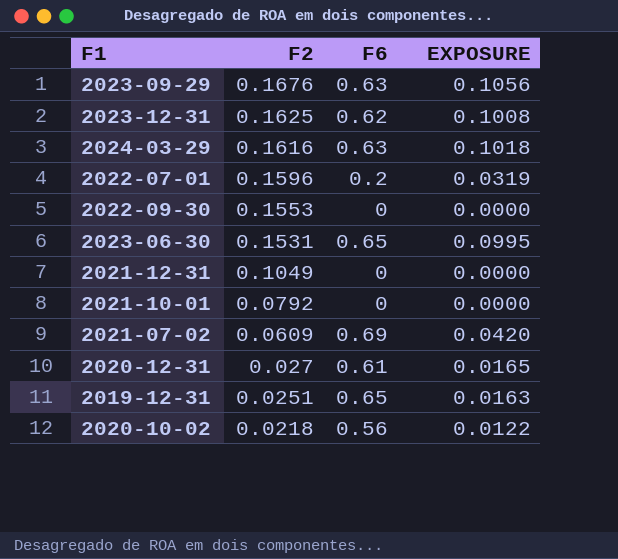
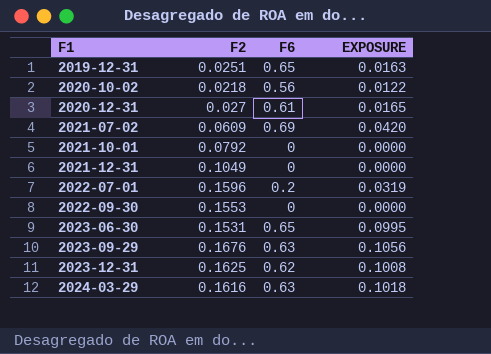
row order: F2 descending -> F1 ascending

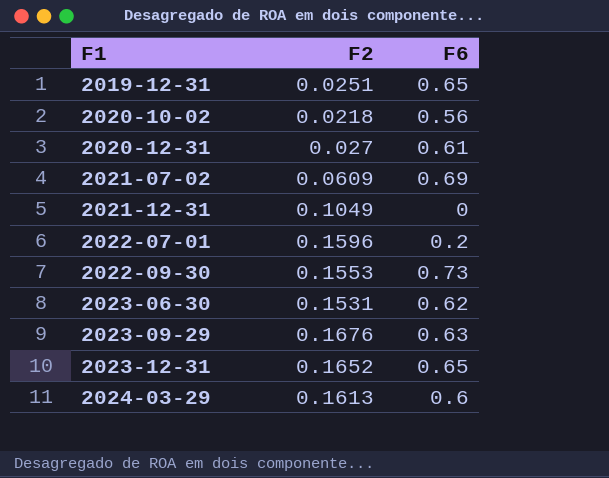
column EXPOSURE | formula: [F2] * [F6] -> none
row 2021-10-01: 0.0792 | 0 | 0.0000 -> none
2022-09-30 | F6: 0 -> 0.73
2023-06-30 | F6: 0.65 -> 0.62
2023-12-31 | F2: 0.1625 -> 0.1652
2023-12-31 | F6: 0.62 -> 0.65
2024-03-29 | F2: 0.1616 -> 0.1613
2024-03-29 | F6: 0.63 -> 0.6

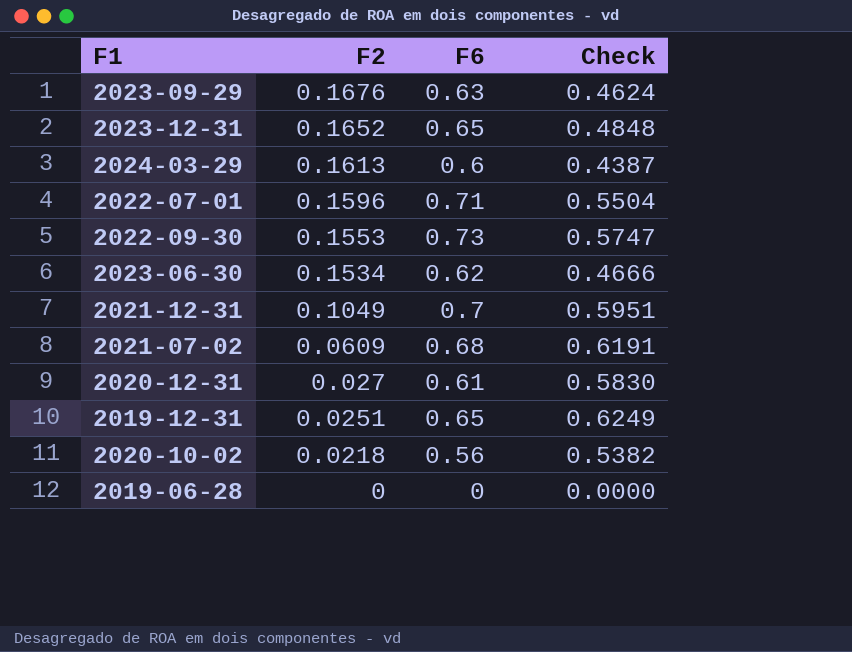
row order: F1 ascending -> F2 descending
column Check | formula: none -> [F6] - [F2]
2022-07-01 | F6: 0.2 -> 0.71
2023-06-30 | F2: 0.1531 -> 0.1534
2021-12-31 | F6: 0 -> 0.7
2021-07-02 | F6: 0.69 -> 0.68
row 2019-06-28: none -> 0 | 0 | 0.0000

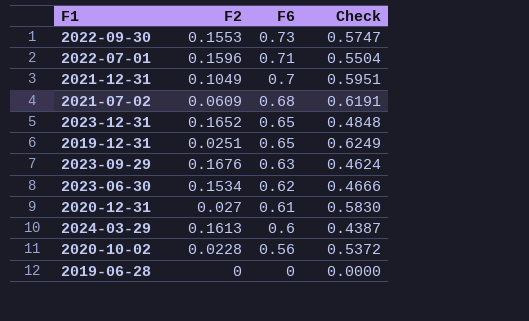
row order: F2 descending -> F6 descending
2020-10-02 | F2: 0.0218 -> 0.0228
2020-10-02 | Check: 0.5382 -> 0.5372

